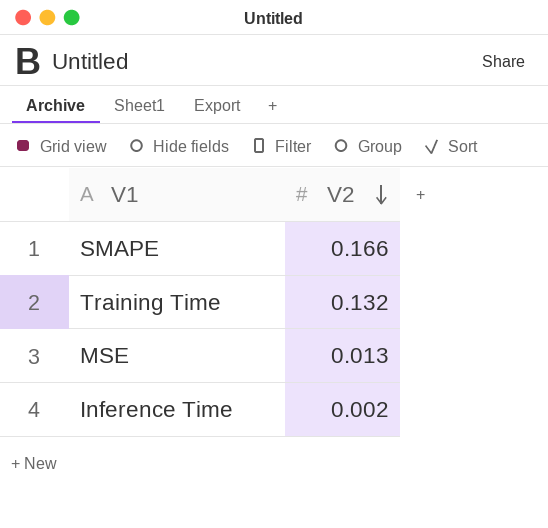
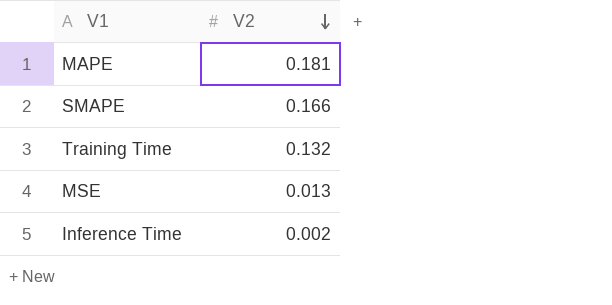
row MAPE: none -> 0.181

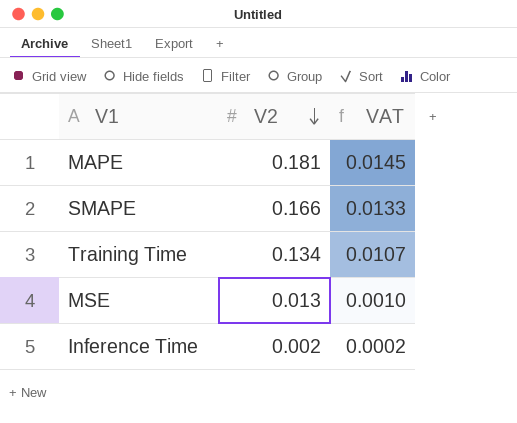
column VAT | formula: none -> [V2] * 0.08
Training Time | V2: 0.132 -> 0.134

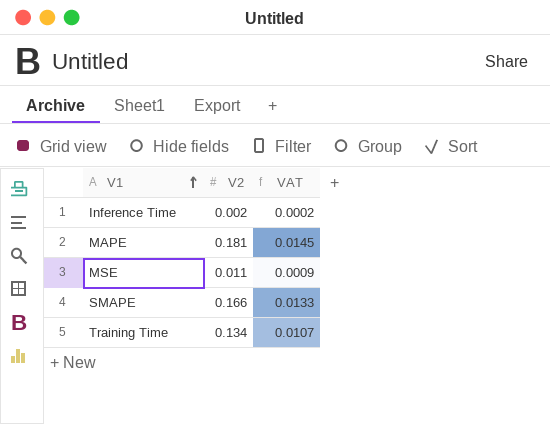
row order: V2 descending -> V1 ascending
MSE | V2: 0.013 -> 0.011
MSE | VAT: 0.0010 -> 0.0009

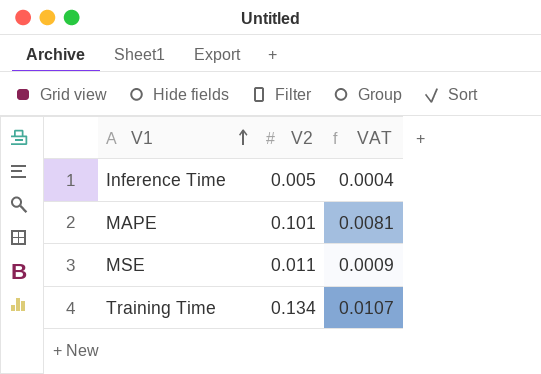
row SMAPE: 0.166 | 0.0133 -> none
Inference Time | V2: 0.002 -> 0.005
Inference Time | VAT: 0.0002 -> 0.0004
MAPE | V2: 0.181 -> 0.101
MAPE | VAT: 0.0145 -> 0.0081

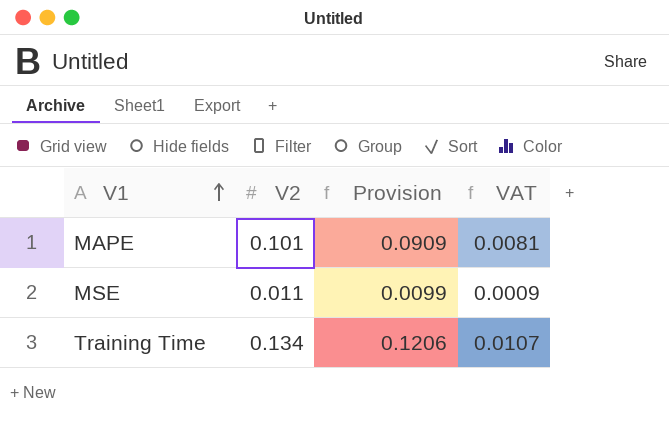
column Provision | formula: none -> [V2] * 0.9
row Inference Time: 0.005 | 0.0004 -> none

